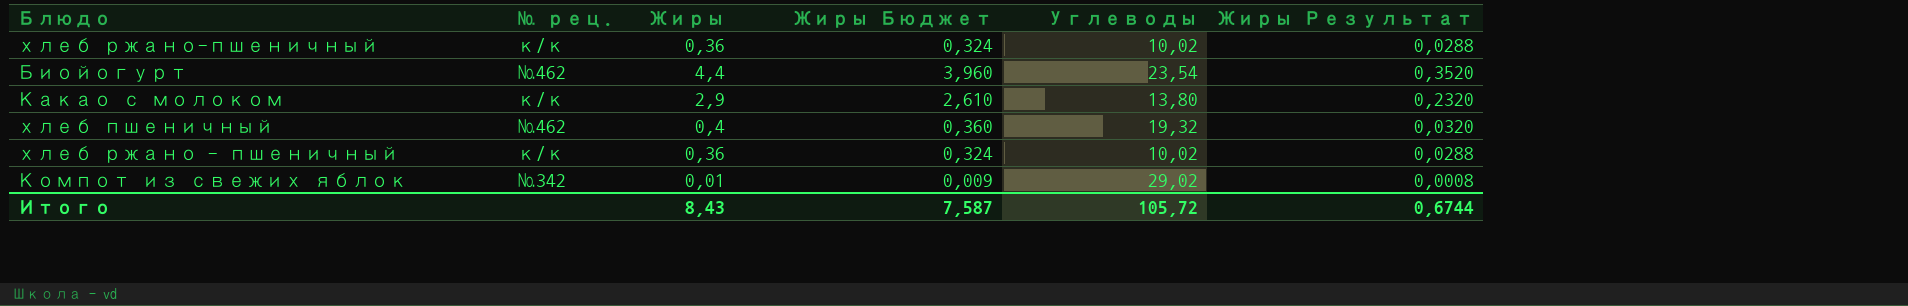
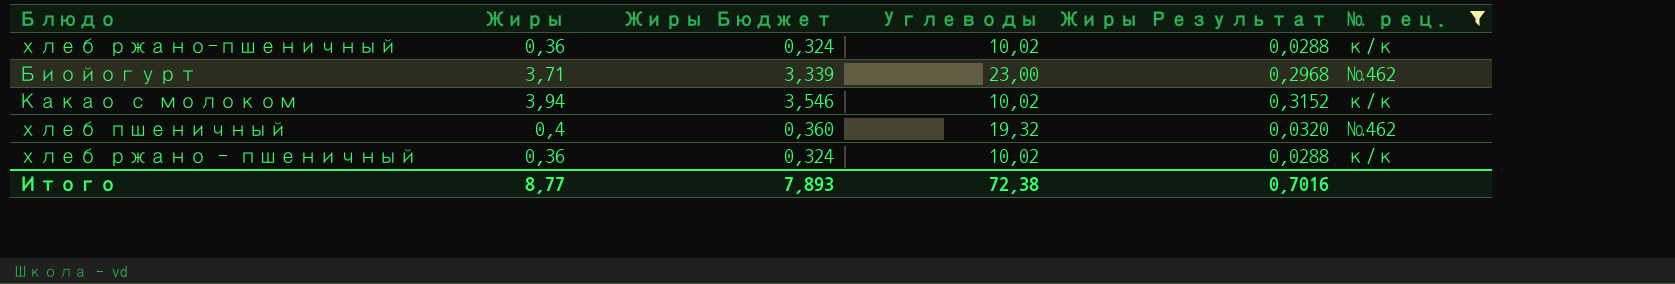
filter: none -> № рец. != №342
column № рец. | position: 2 -> 6
Биойогурт | Жиры: 4,4 -> 3,71
Биойогурт | Жиры Бюджет: 3,960 -> 3,339
Биойогурт | Углеводы: 23,54 -> 23,00
Биойогурт | Жиры Результат: 0,3520 -> 0,2968
Какао с молоком | Жиры: 2,9 -> 3,94
Какао с молоком | Жиры Бюджет: 2,610 -> 3,546
Какао с молоком | Углеводы: 13,80 -> 10,02
Какао с молоком | Жиры Результат: 0,2320 -> 0,3152
Итого | Жиры: 8,43 -> 8,77
Итого | Жиры Бюджет: 7,587 -> 7,893
Итого | Углеводы: 105,72 -> 72,38
Итого | Жиры Результат: 0,6744 -> 0,7016

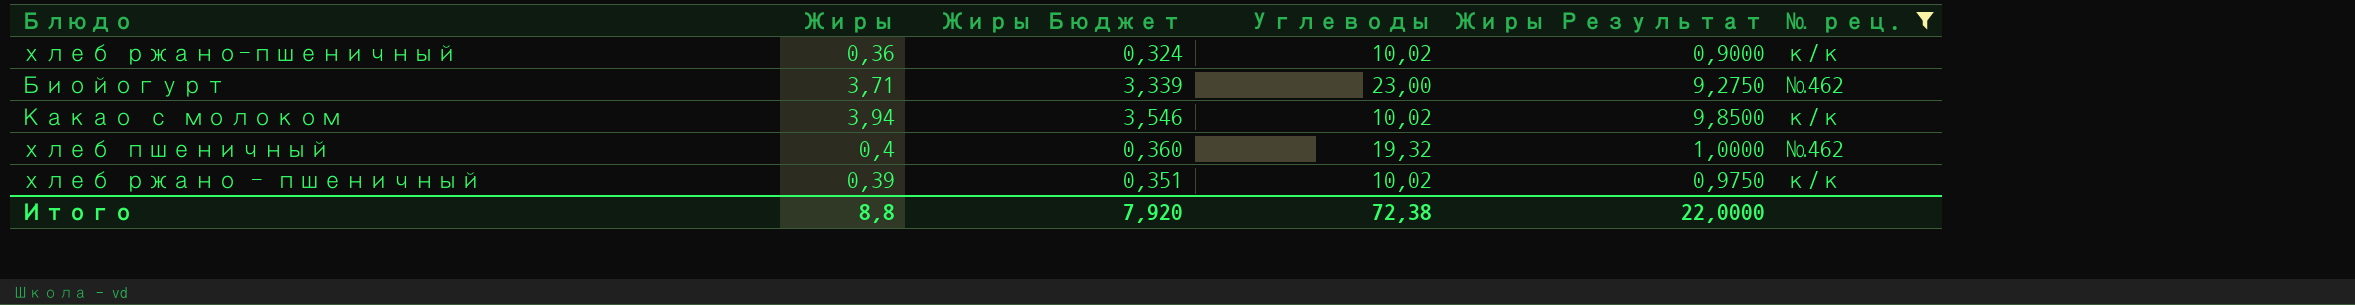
column Жиры Результат | formula: [Жиры] * 0,08 -> [Жиры] * 2,5
хлеб ржано - пшеничный | Жиры: 0,36 -> 0,39
хлеб ржано - пшеничный | Жиры Бюджет: 0,324 -> 0,351
Итого | Жиры: 8,77 -> 8,8
Итого | Жиры Бюджет: 7,893 -> 7,920
Итого | Жиры Результат: 0,7016 -> 22,0000

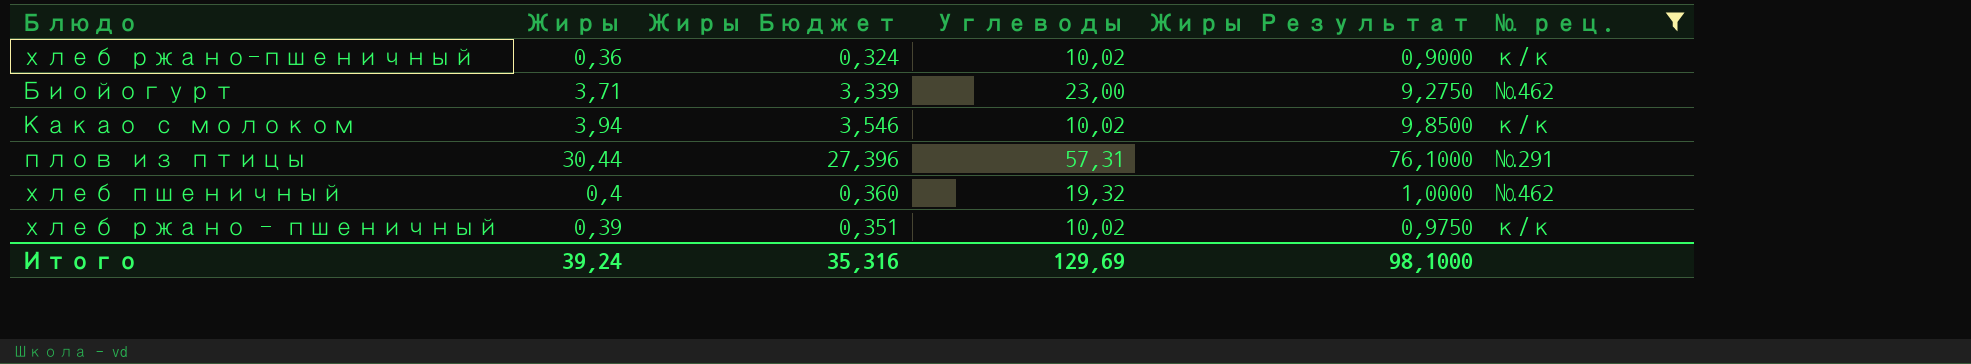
row плов из птицы: none -> 30,44 | 27,396 | 57,31 | 76,1000 | №291
Итого | Жиры: 8,8 -> 39,24
Итого | Жиры Бюджет: 7,920 -> 35,316
Итого | Углеводы: 72,38 -> 129,69
Итого | Жиры Результат: 22,0000 -> 98,1000

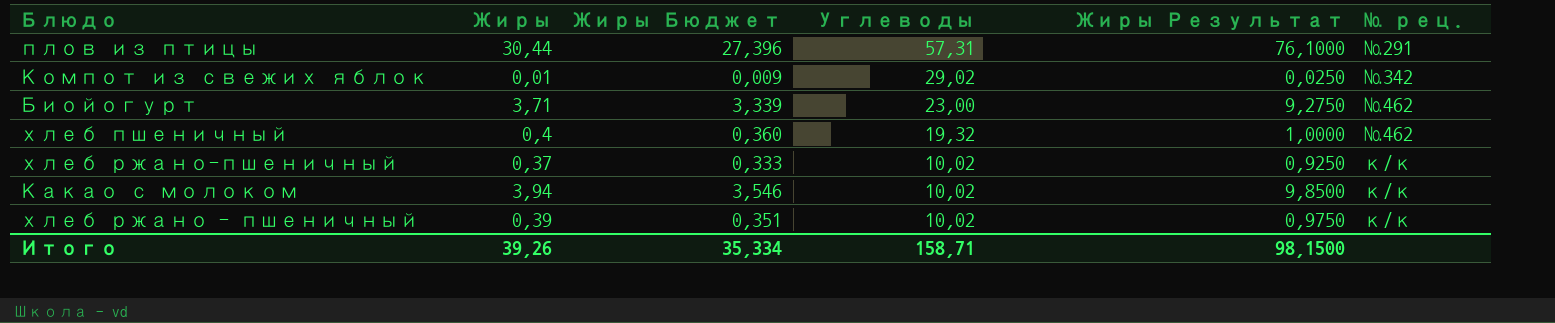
filter: № рец. != №342 -> none
row order: none -> Углеводы descending
хлеб ржано-пшеничный | Жиры: 0,36 -> 0,37
хлеб ржано-пшеничный | Жиры Бюджет: 0,324 -> 0,333
хлеб ржано-пшеничный | Жиры Результат: 0,9000 -> 0,9250
Итого | Жиры: 39,24 -> 39,26
Итого | Жиры Бюджет: 35,316 -> 35,334
Итого | Углеводы: 129,69 -> 158,71
Итого | Жиры Результат: 98,1000 -> 98,1500

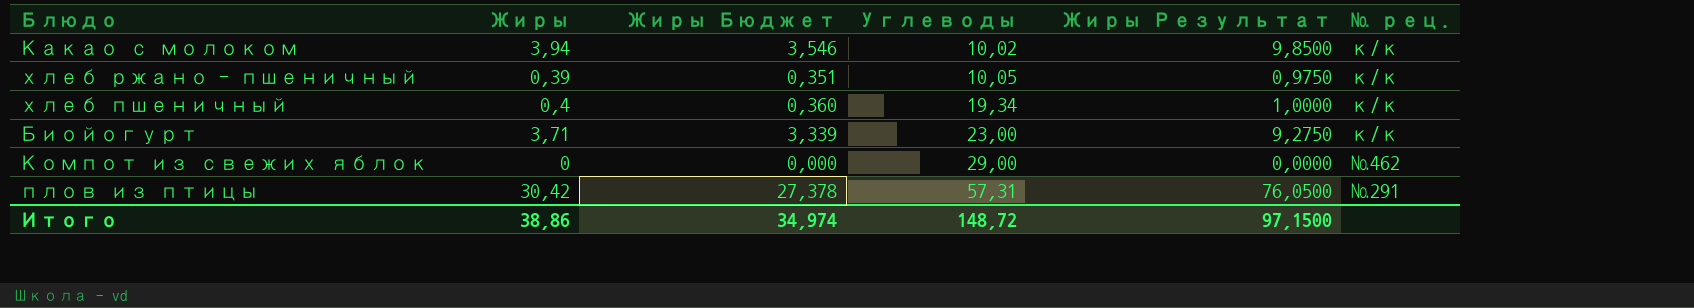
row order: Углеводы descending -> Углеводы ascending
row хлеб ржано-пшеничный: 0,37 | 0,333 | 10,02 | 0,9250 | к/к -> none
хлеб ржано - пшеничный | Углеводы: 10,02 -> 10,05
хлеб пшеничный | Углеводы: 19,32 -> 19,34
хлеб пшеничный | № рец.: №462 -> к/к
Биойогурт | № рец.: №462 -> к/к
Компот из свежих яблок | Жиры: 0,01 -> 0
Компот из свежих яблок | Жиры Бюджет: 0,009 -> 0,000
Компот из свежих яблок | Углеводы: 29,02 -> 29,00
Компот из свежих яблок | Жиры Результат: 0,0250 -> 0,0000
Компот из свежих яблок | № рец.: №342 -> №462
плов из птицы | Жиры: 30,44 -> 30,42
плов из птицы | Жиры Бюджет: 27,396 -> 27,378
плов из птицы | Жиры Результат: 76,1000 -> 76,0500
Итого | Жиры: 39,26 -> 38,86
Итого | Жиры Бюджет: 35,334 -> 34,974
Итого | Углеводы: 158,71 -> 148,72
Итого | Жиры Результат: 98,1500 -> 97,1500

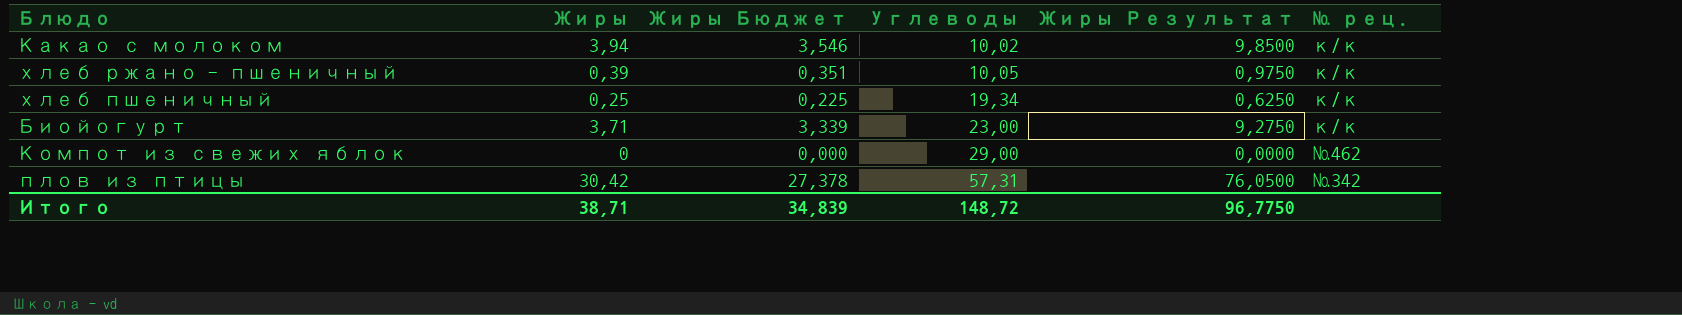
хлеб пшеничный | Жиры: 0,4 -> 0,25
хлеб пшеничный | Жиры Бюджет: 0,360 -> 0,225
хлеб пшеничный | Жиры Результат: 1,0000 -> 0,6250
плов из птицы | № рец.: №291 -> №342
Итого | Жиры: 38,86 -> 38,71
Итого | Жиры Бюджет: 34,974 -> 34,839
Итого | Жиры Результат: 97,1500 -> 96,7750

